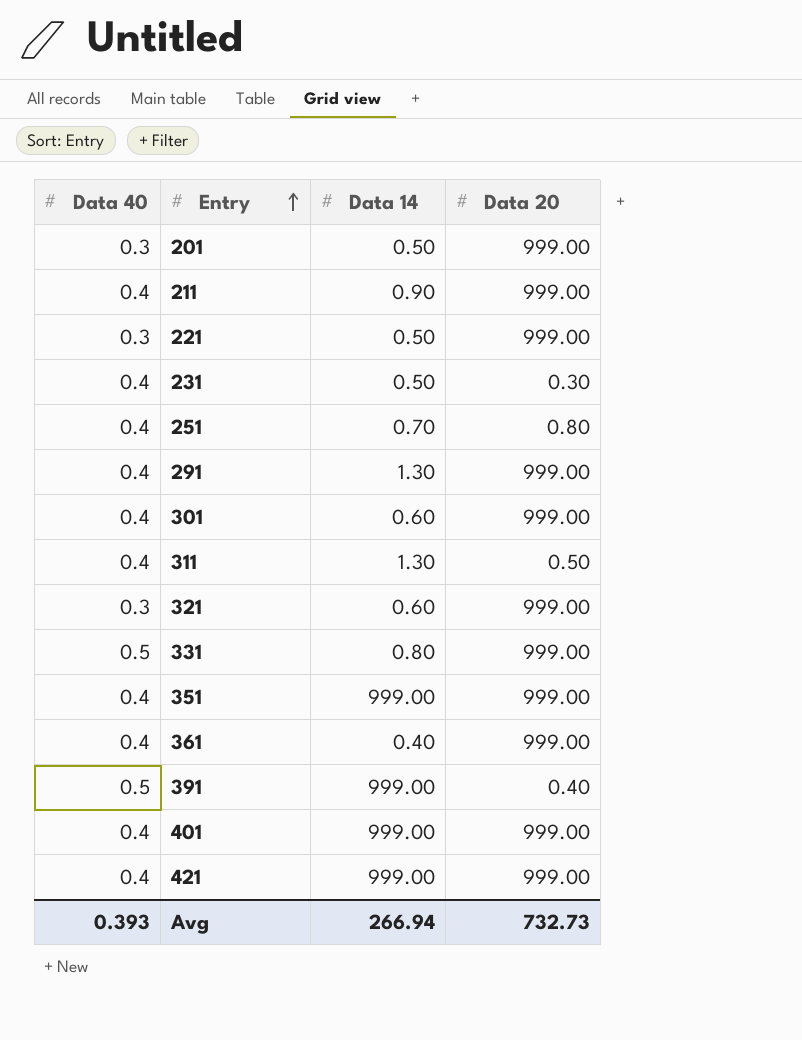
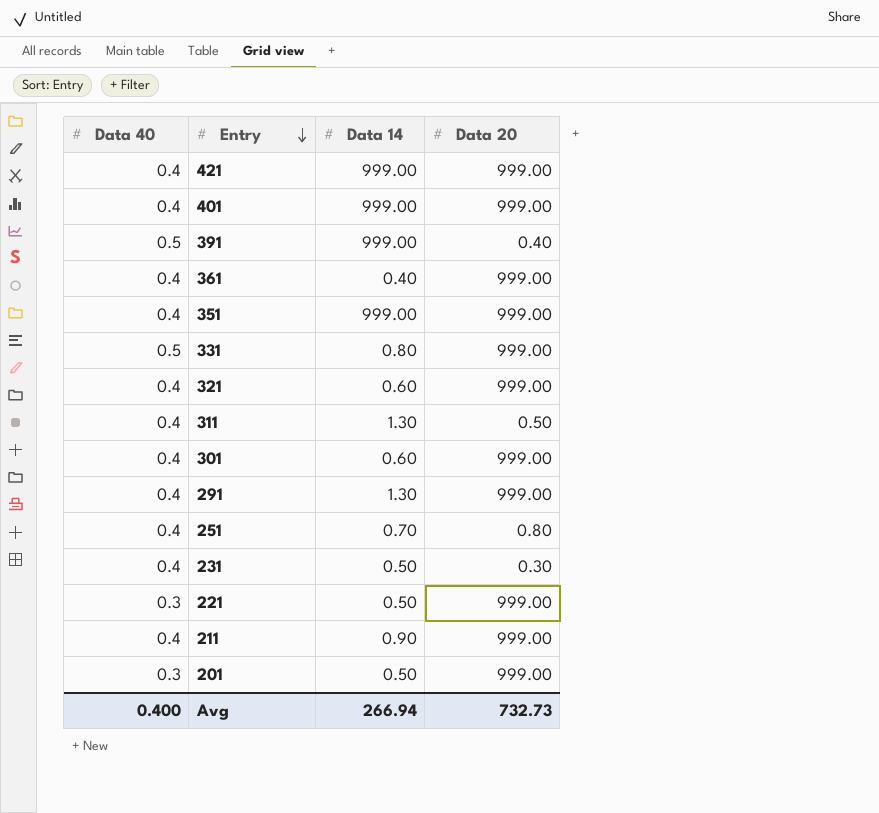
row order: Entry ascending -> Entry descending
321 | Data 40: 0.3 -> 0.4
Avg | Data 40: 0.393 -> 0.400

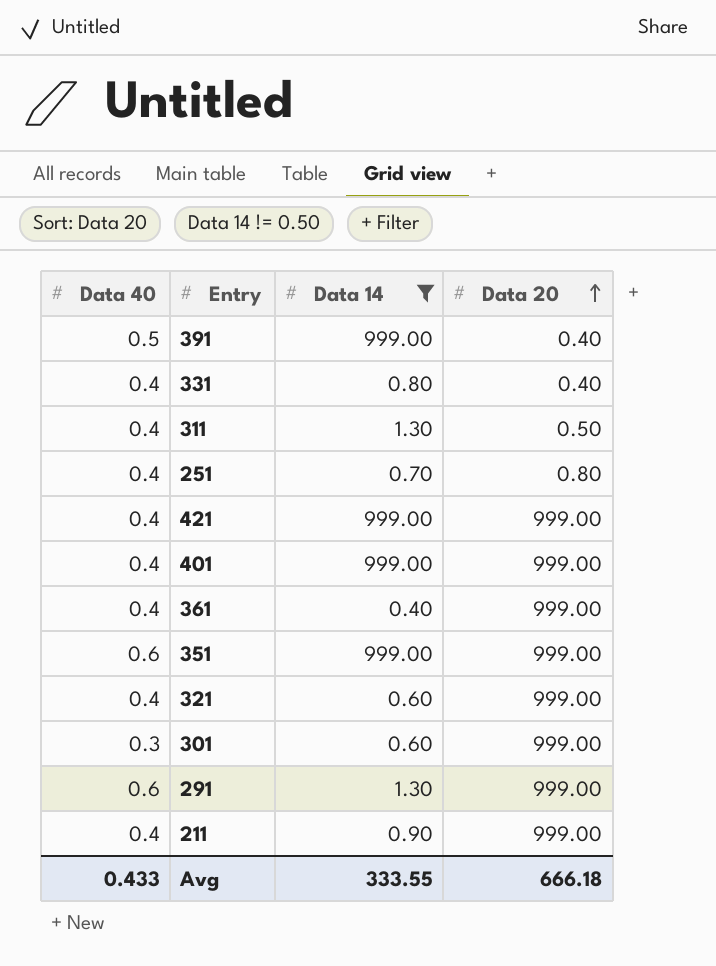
filter: none -> Data 14 != 0.50
row order: Entry descending -> Data 20 ascending
331 | Data 40: 0.5 -> 0.4
331 | Data 20: 999.00 -> 0.40
351 | Data 40: 0.4 -> 0.6
301 | Data 40: 0.4 -> 0.3
291 | Data 40: 0.4 -> 0.6
Avg | Data 40: 0.400 -> 0.433
Avg | Data 14: 266.94 -> 333.55
Avg | Data 20: 732.73 -> 666.18

